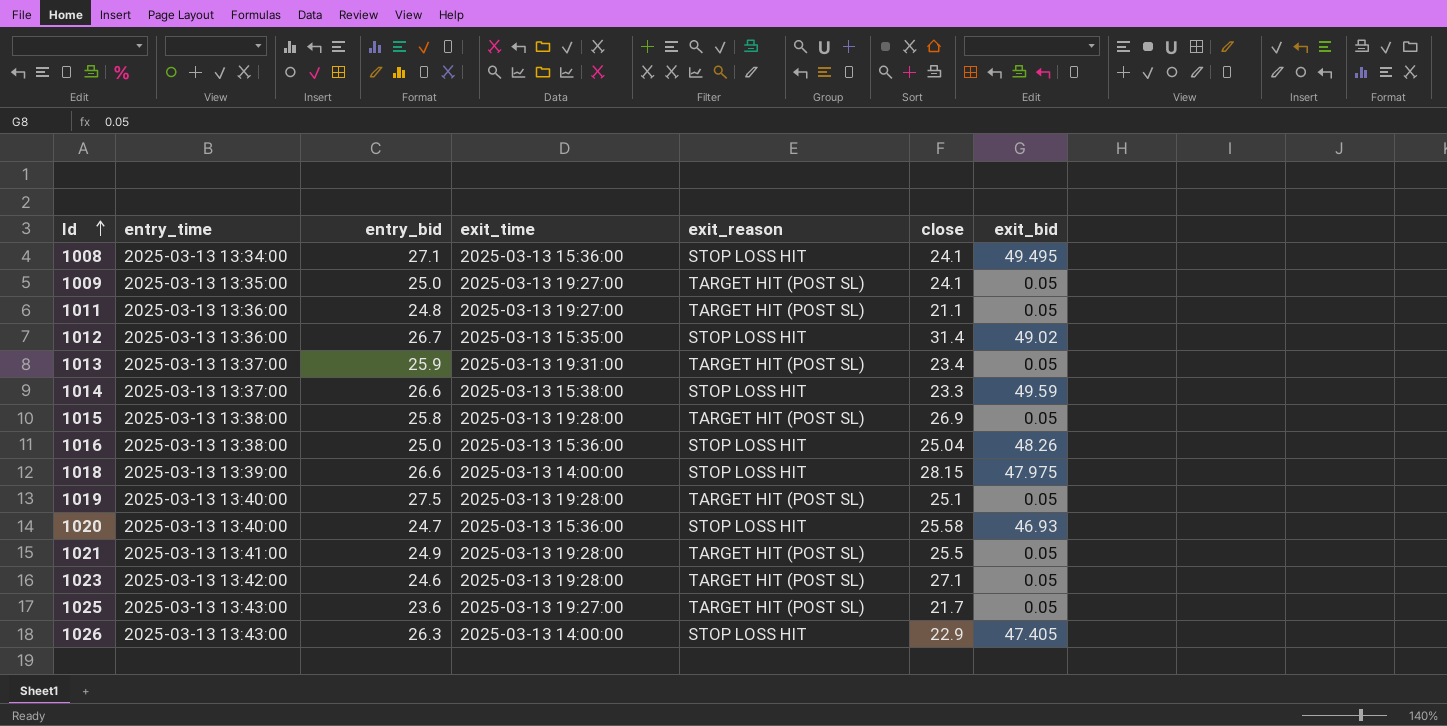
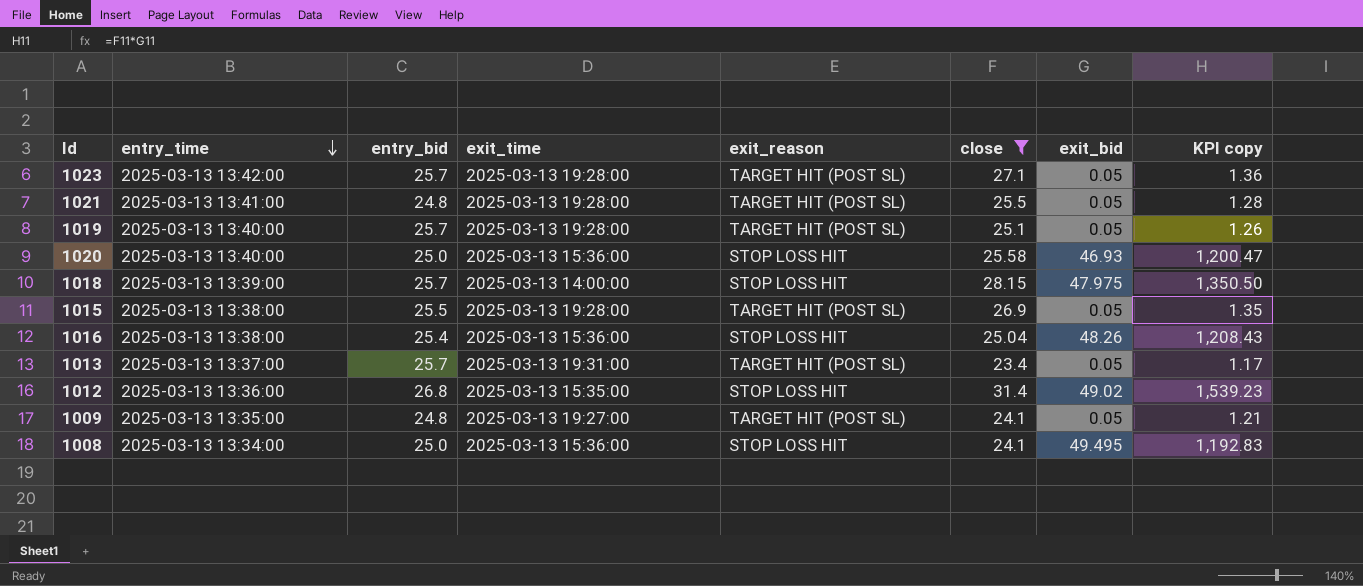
filter: none -> close >= 23.4
row order: Id ascending -> entry_time descending
column KPI copy | formula: none -> [close] * [exit_bid]
1023 | entry_bid: 24.6 -> 25.7
1021 | entry_bid: 24.9 -> 24.8
1019 | entry_bid: 27.5 -> 25.7
1020 | entry_bid: 24.7 -> 25.0
1018 | entry_bid: 26.6 -> 25.7
1015 | entry_bid: 25.8 -> 25.5
1016 | entry_bid: 25.0 -> 25.4
1013 | entry_bid: 25.9 -> 25.7
1012 | entry_bid: 26.7 -> 26.8
1009 | entry_bid: 25.0 -> 24.8
1008 | entry_bid: 27.1 -> 25.0

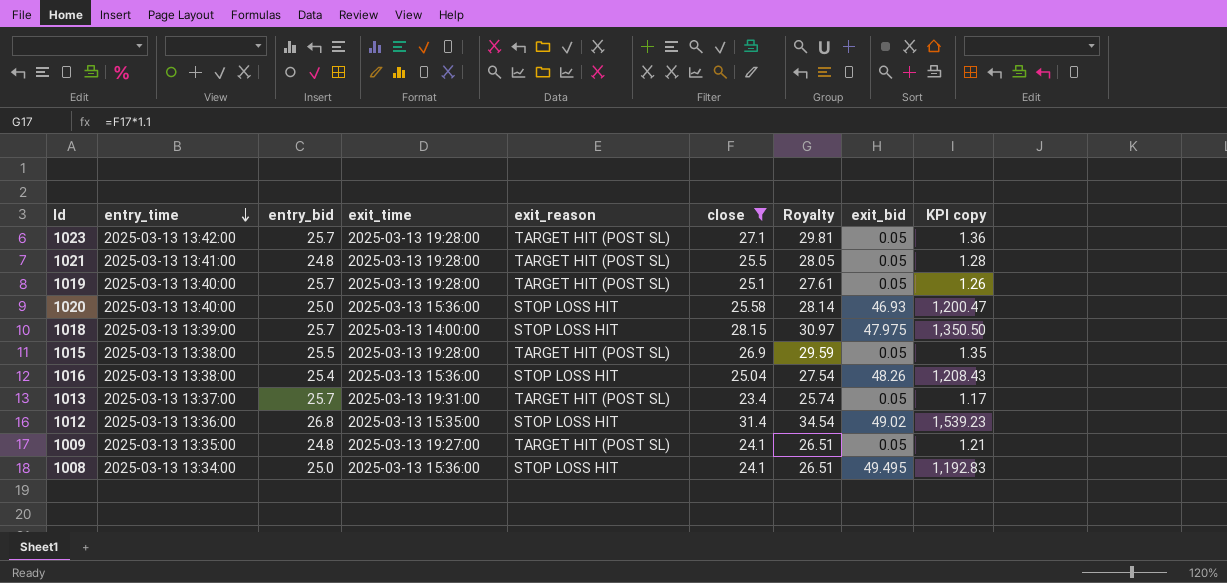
column Royalty | formula: none -> [close] * 1.1

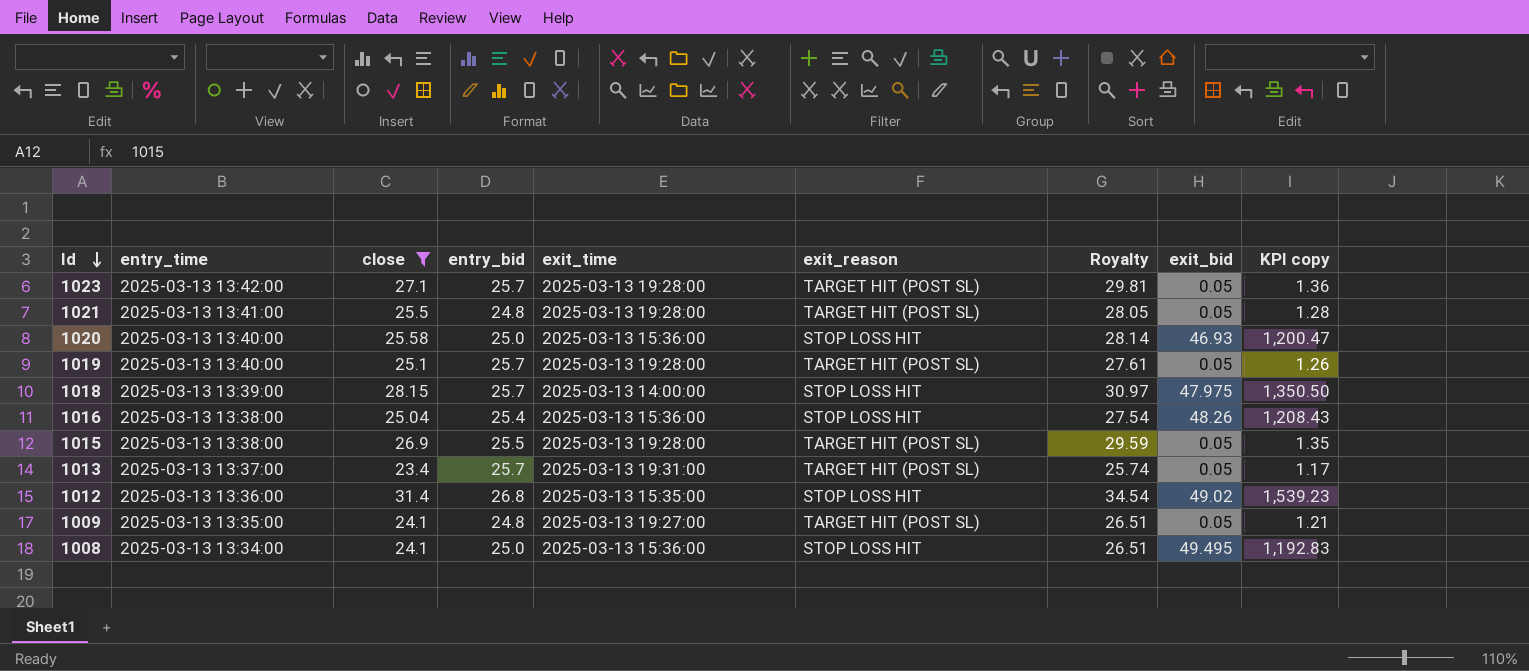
row order: entry_time descending -> Id descending
column close | position: 6 -> 3

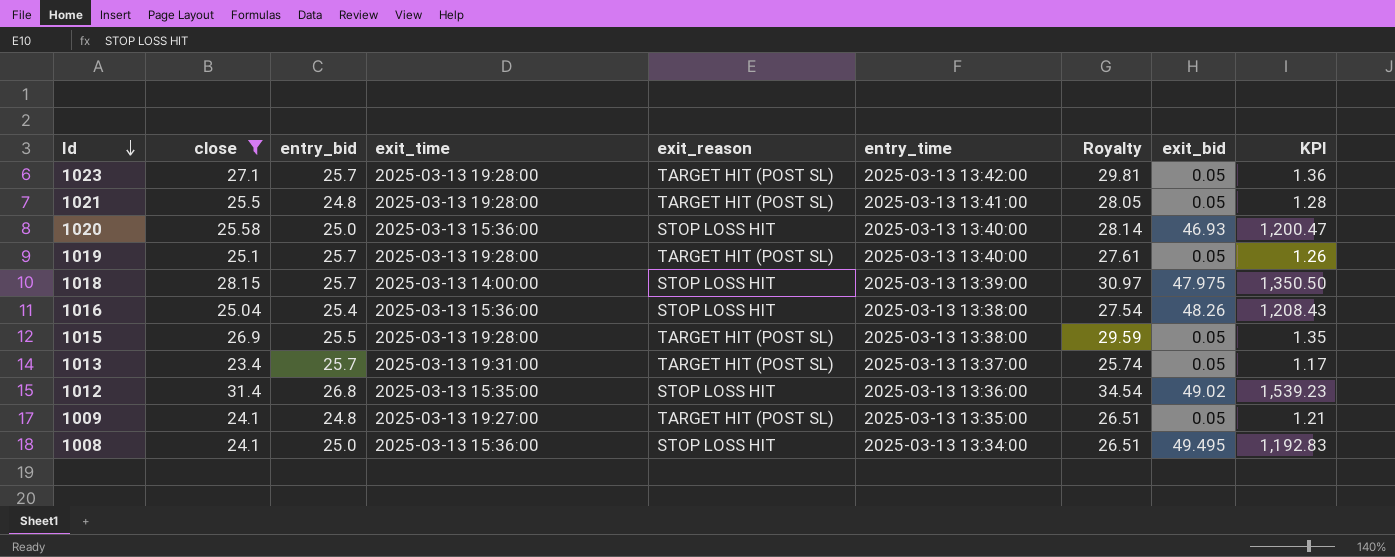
column entry_time | position: 2 -> 6
column name: KPI copy -> KPI

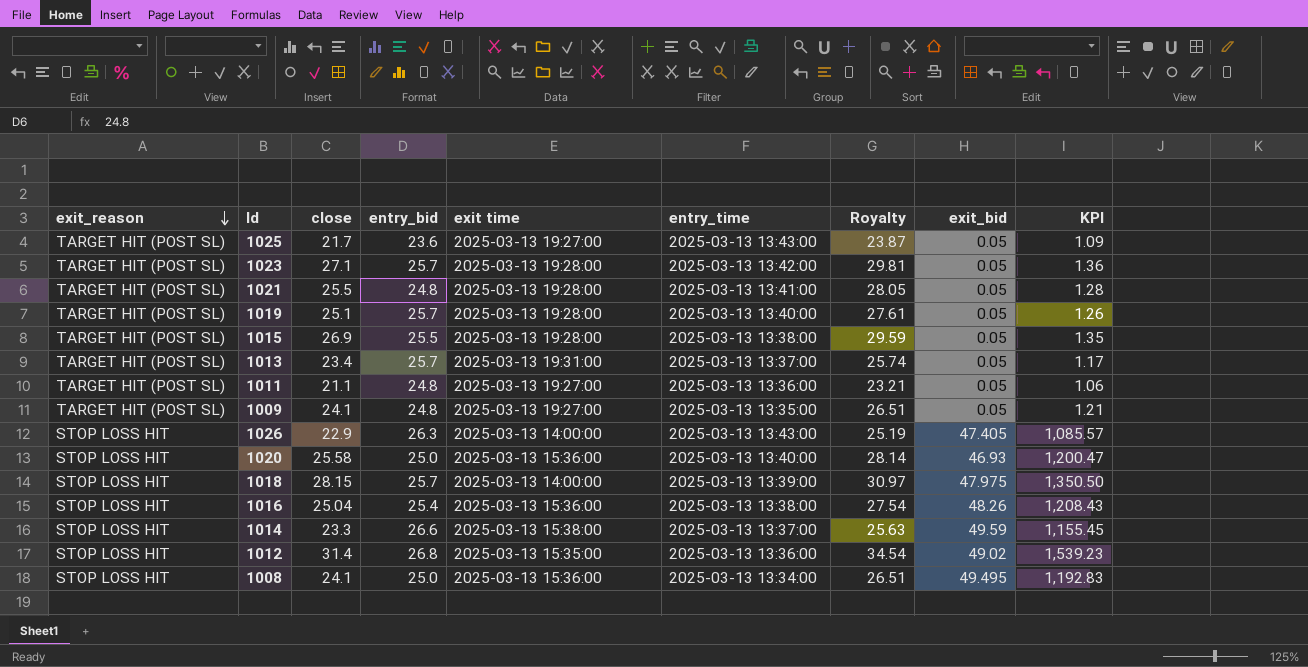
filter: close >= 23.4 -> none
row order: Id descending -> exit_reason descending
column exit_reason | position: 5 -> 1
column name: exit_time -> exit time

